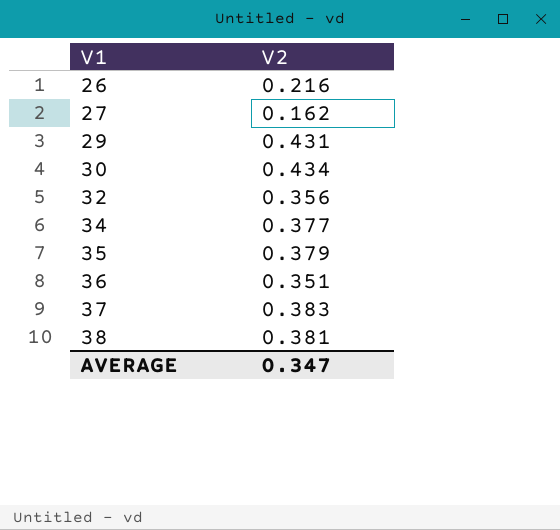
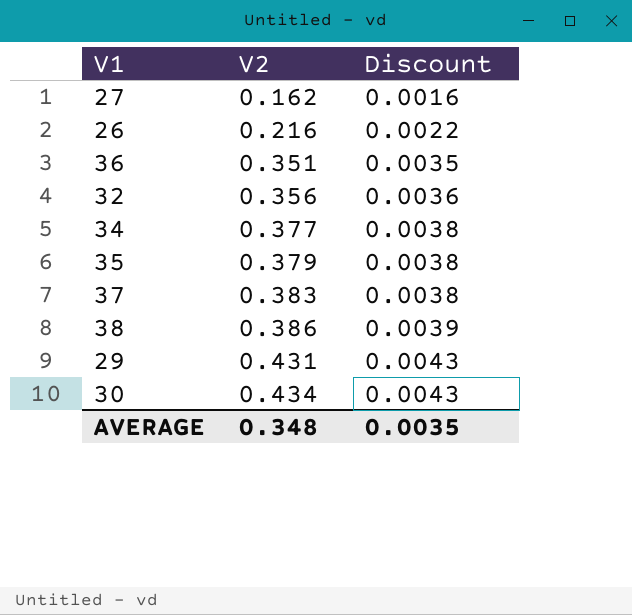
row order: V1 ascending -> V2 ascending
column Discount | formula: none -> [V2] * 0.01
38 | V2: 0.381 -> 0.386
AVERAGE | V2: 0.347 -> 0.348

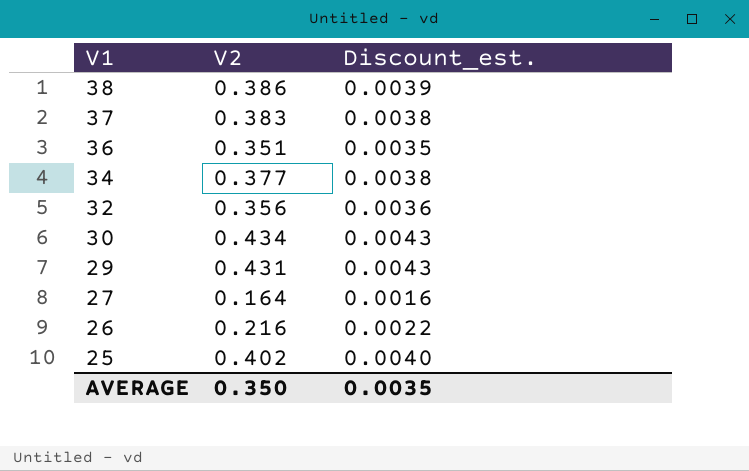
row order: V2 ascending -> V1 descending
column name: Discount -> Discount_est.
row 35: 0.379 | 0.0038 -> none
27 | V2: 0.162 -> 0.164
row 25: none -> 0.402 | 0.0040
AVERAGE | V2: 0.348 -> 0.350

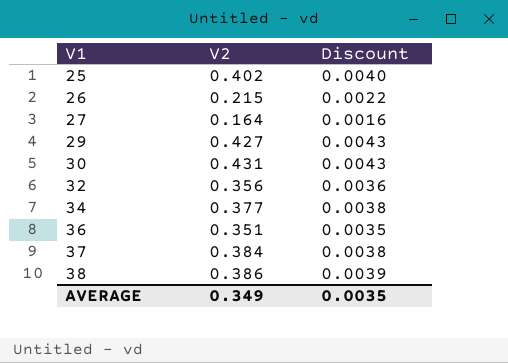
row order: V1 descending -> V1 ascending
column name: Discount_est. -> Discount
26 | V2: 0.216 -> 0.215
29 | V2: 0.431 -> 0.427
30 | V2: 0.434 -> 0.431
37 | V2: 0.383 -> 0.384
AVERAGE | V2: 0.350 -> 0.349

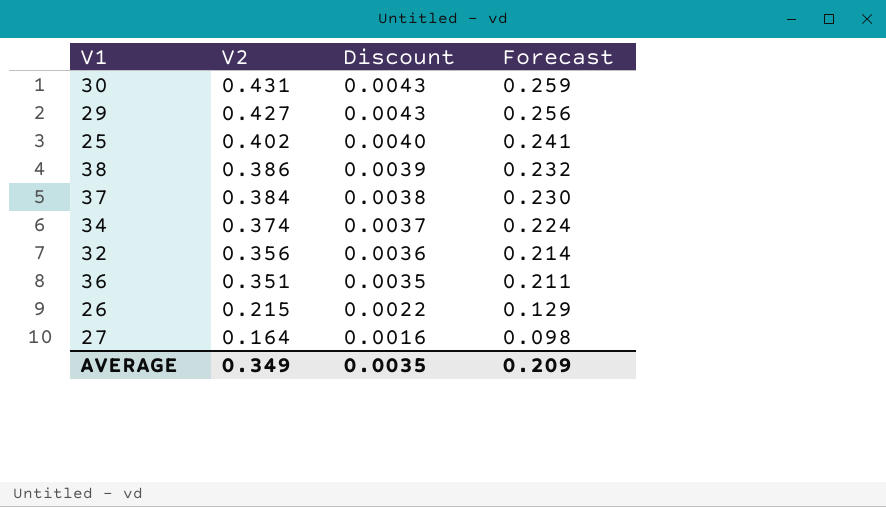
row order: V1 ascending -> V2 descending
column Forecast | formula: none -> [V2] * 0.6
34 | V2: 0.377 -> 0.374
34 | Discount: 0.0038 -> 0.0037

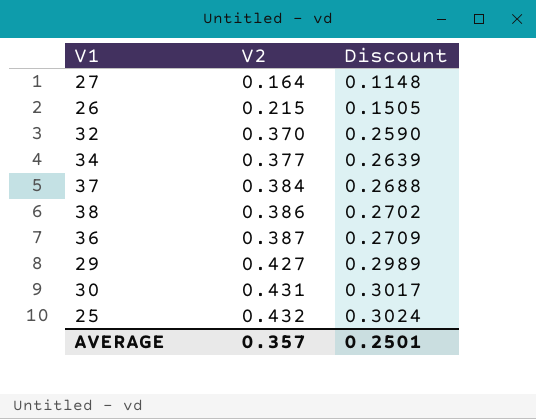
row order: V2 descending -> V2 ascending
column Forecast | formula: [V2] * 0.6 -> none
column Discount | formula: [V2] * 0.01 -> [V2] * 0.7
32 | V2: 0.356 -> 0.370
34 | V2: 0.374 -> 0.377
36 | V2: 0.351 -> 0.387
25 | V2: 0.402 -> 0.432
AVERAGE | V2: 0.349 -> 0.357
AVERAGE | Discount: 0.0035 -> 0.2501

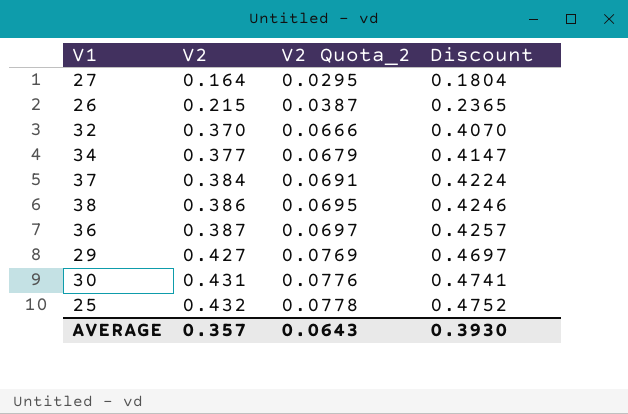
column V2 Quota_2 | formula: none -> [V2] * 0.18
column Discount | formula: [V2] * 0.7 -> [V2] * 1.1
AVERAGE | Discount: 0.2501 -> 0.3930

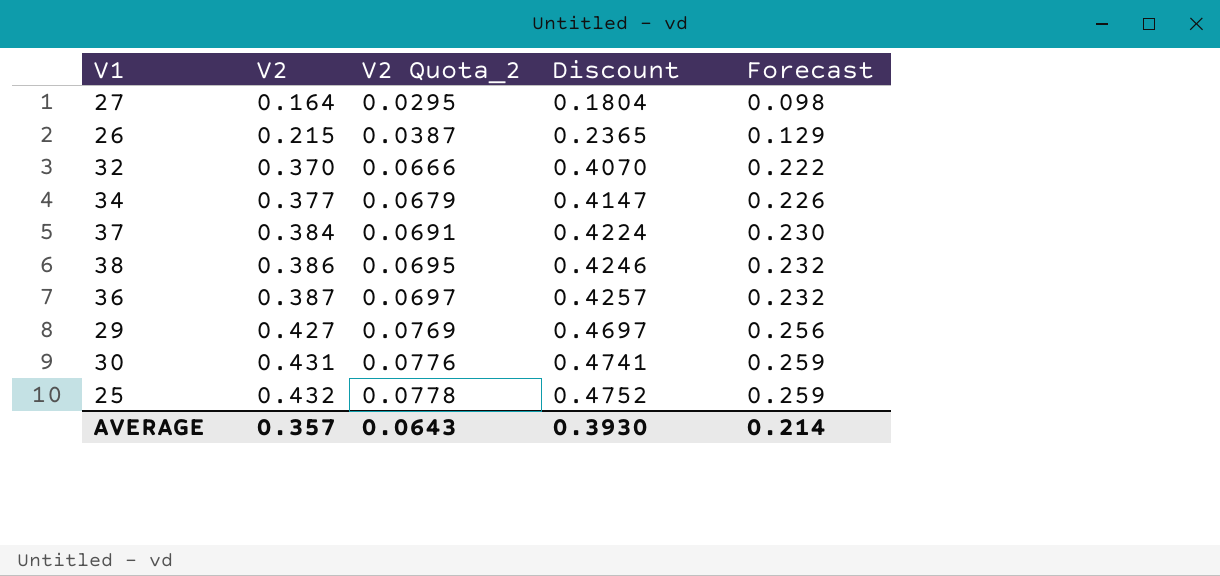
column Forecast | formula: none -> [V2] * 0.6

